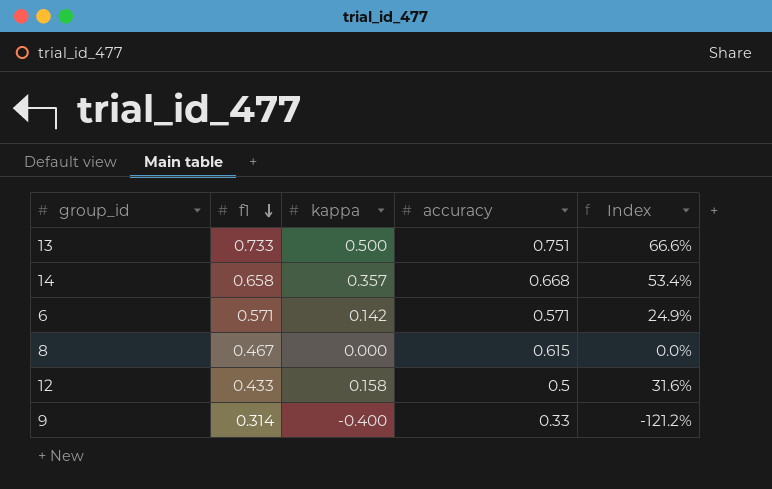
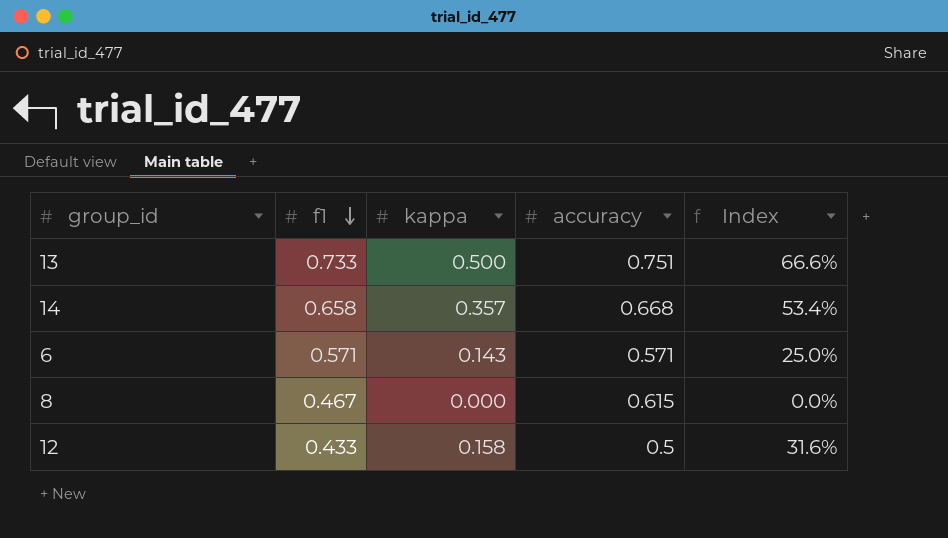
row 9: 0.314 | -0.400 | 0.33 | -121.2% -> none
6 | kappa: 0.142 -> 0.143
6 | Index: 24.9% -> 25.0%

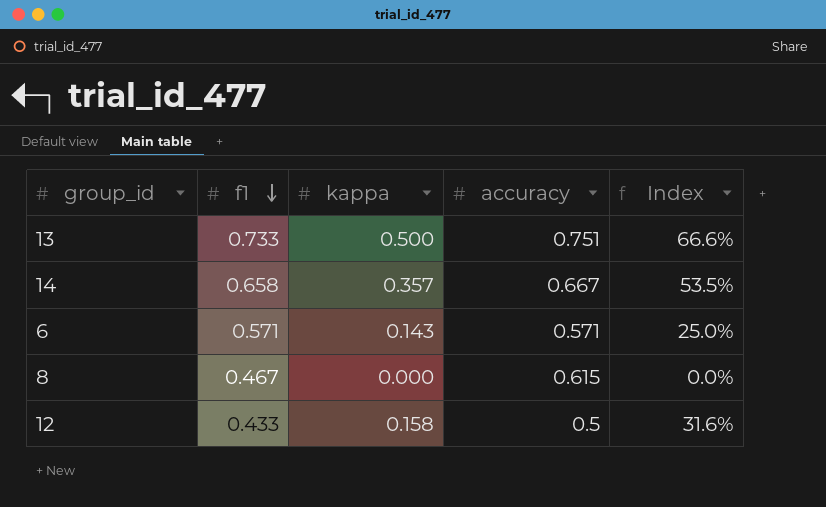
14 | accuracy: 0.668 -> 0.667
14 | Index: 53.4% -> 53.5%

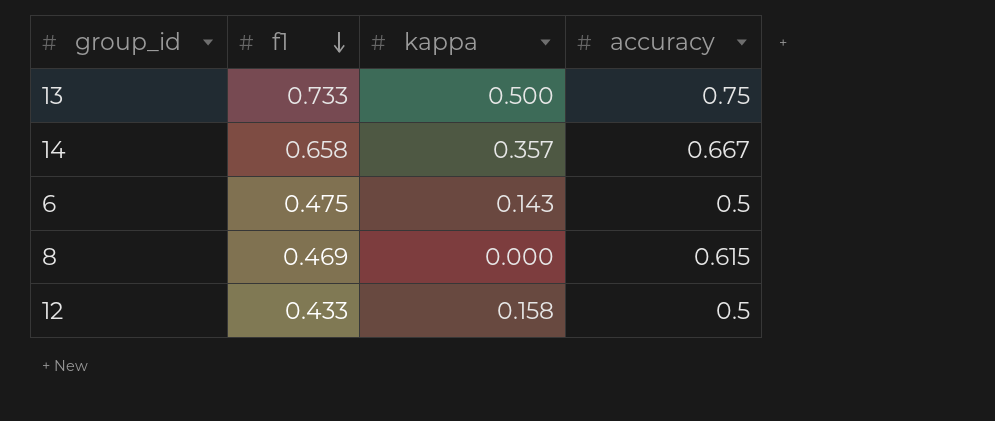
column Index | formula: [kappa] / [accuracy] -> none
13 | accuracy: 0.751 -> 0.75
6 | f1: 0.571 -> 0.475
6 | accuracy: 0.571 -> 0.5
8 | f1: 0.467 -> 0.469

